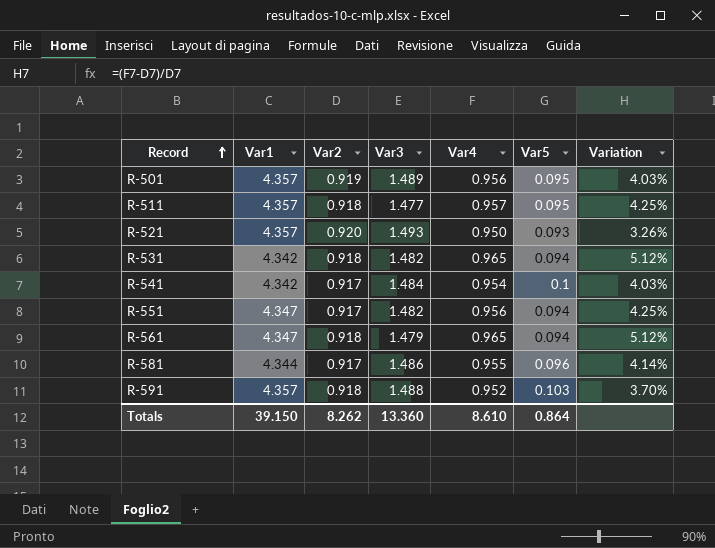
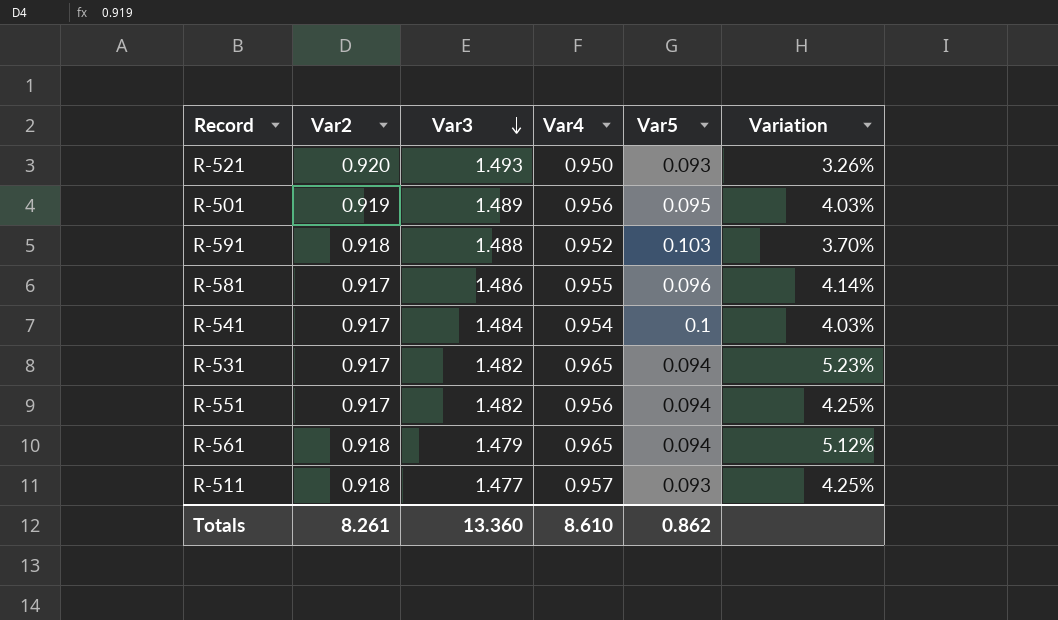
row order: Record ascending -> Var3 descending
column Var1 | position: 2 -> none
R-531 | Var2: 0.918 -> 0.917
R-531 | Variation: 5.12% -> 5.23%
R-511 | Var5: 0.095 -> 0.093
Totals | Var2: 8.262 -> 8.261
Totals | Var5: 0.864 -> 0.862

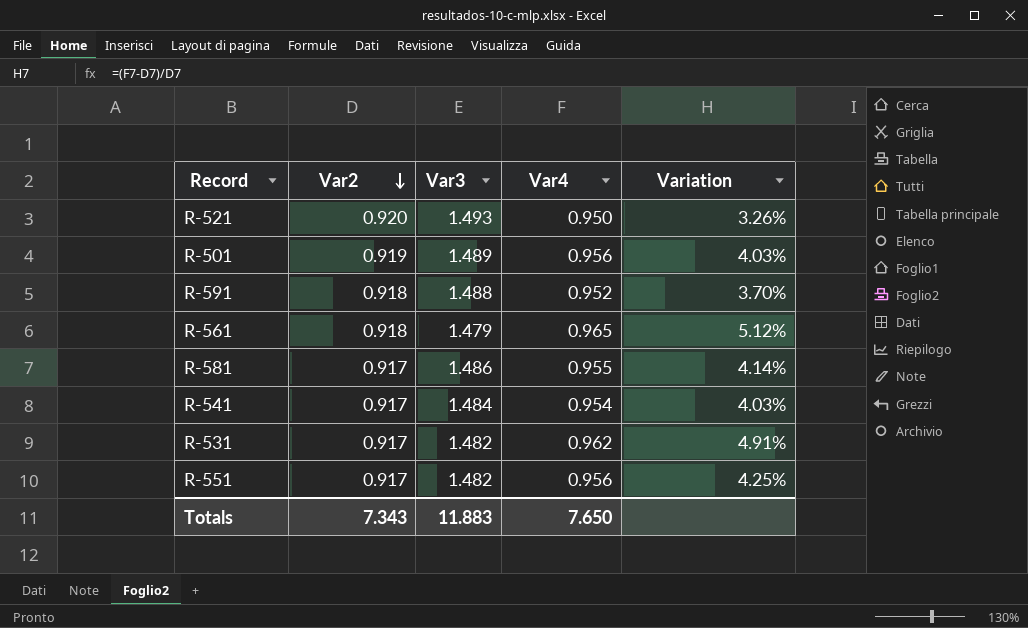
row order: Var3 descending -> Var2 descending
column Var5 | position: 5 -> none
row R-511: 0.918 | 1.477 | 0.957 | 0.093 | 4.25% -> none
R-531 | Var4: 0.965 -> 0.962
R-531 | Variation: 5.23% -> 4.91%
Totals | Var2: 8.261 -> 7.343
Totals | Var3: 13.360 -> 11.883
Totals | Var4: 8.610 -> 7.650

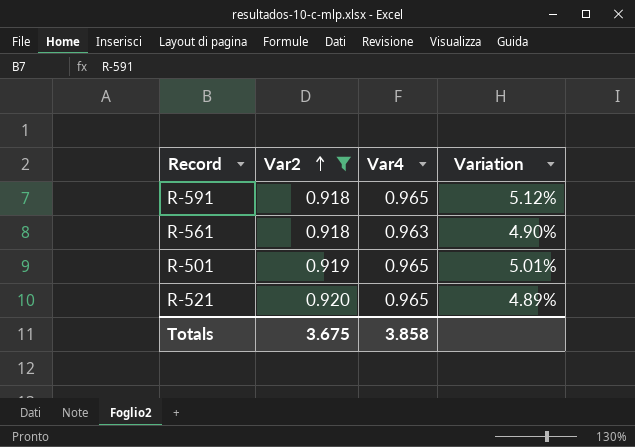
filter: none -> Var2 != 0.917
row order: Var2 descending -> Var2 ascending
column Var3 | position: 3 -> none
R-591 | Var4: 0.952 -> 0.965
R-591 | Variation: 3.70% -> 5.12%
R-561 | Var4: 0.965 -> 0.963
R-561 | Variation: 5.12% -> 4.90%
R-501 | Var4: 0.956 -> 0.965
R-501 | Variation: 4.03% -> 5.01%
R-521 | Var4: 0.950 -> 0.965
R-521 | Variation: 3.26% -> 4.89%
Totals | Var2: 7.343 -> 3.675
Totals | Var4: 7.650 -> 3.858

